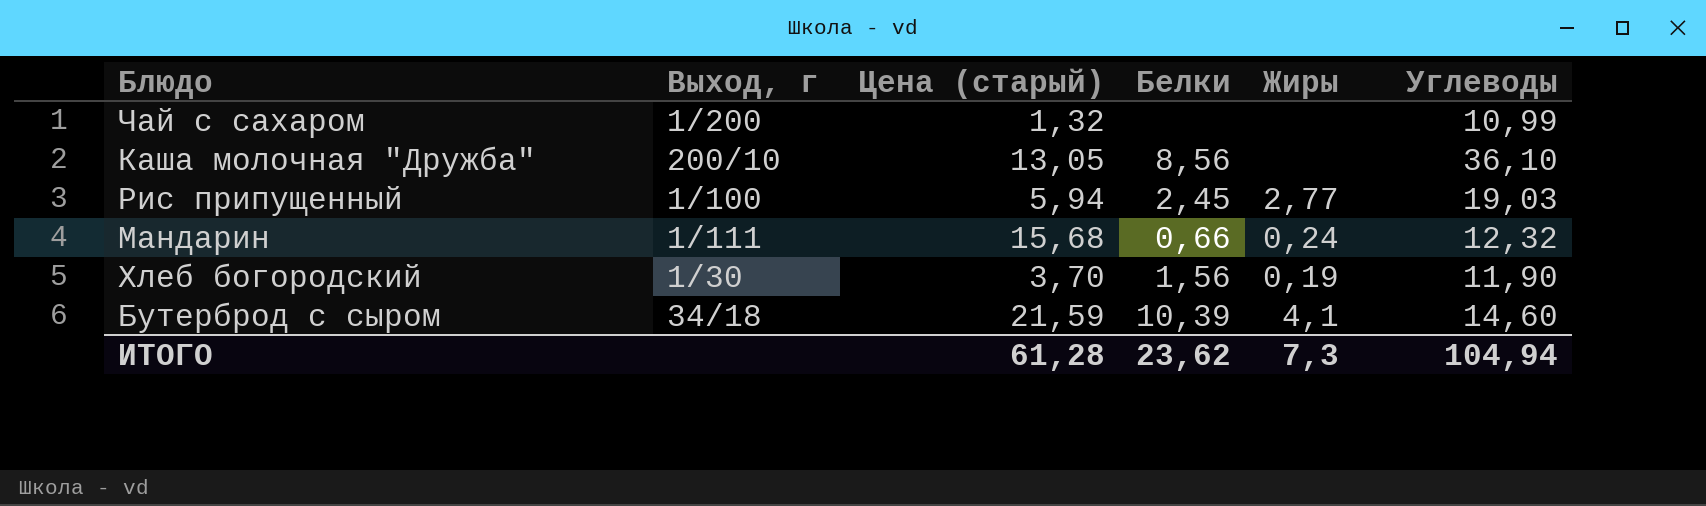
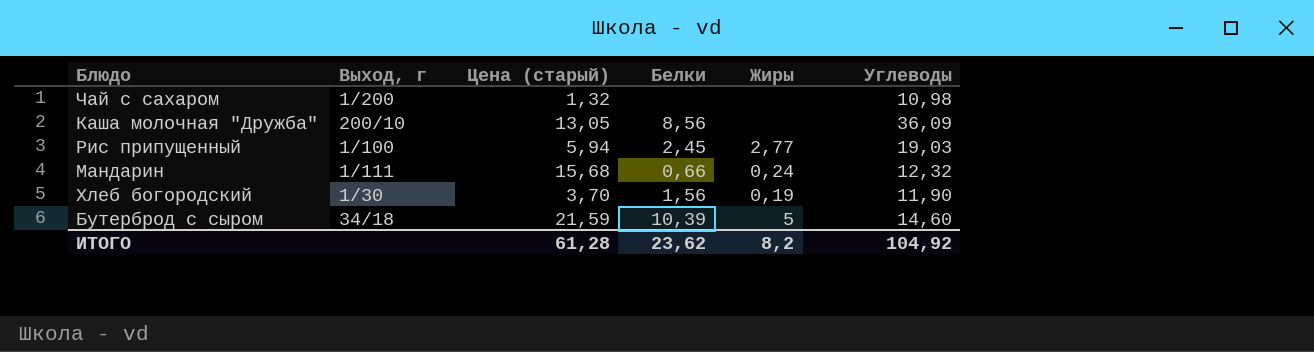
Чай с сахаром | Углеводы: 10,99 -> 10,98
Каша молочная "Дружба" | Углеводы: 36,10 -> 36,09
Бутерброд с сыром | Жиры: 4,1 -> 5
ИТОГО | Жиры: 7,3 -> 8,2
ИТОГО | Углеводы: 104,94 -> 104,92

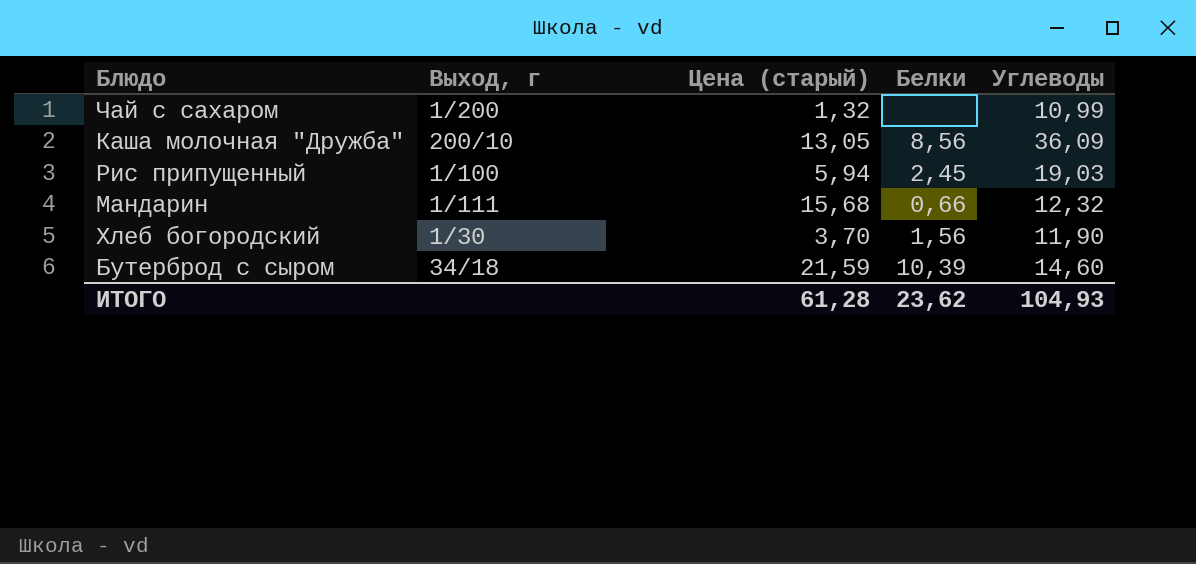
column Жиры | position: 5 -> none
Чай с сахаром | Углеводы: 10,98 -> 10,99
ИТОГО | Углеводы: 104,92 -> 104,93

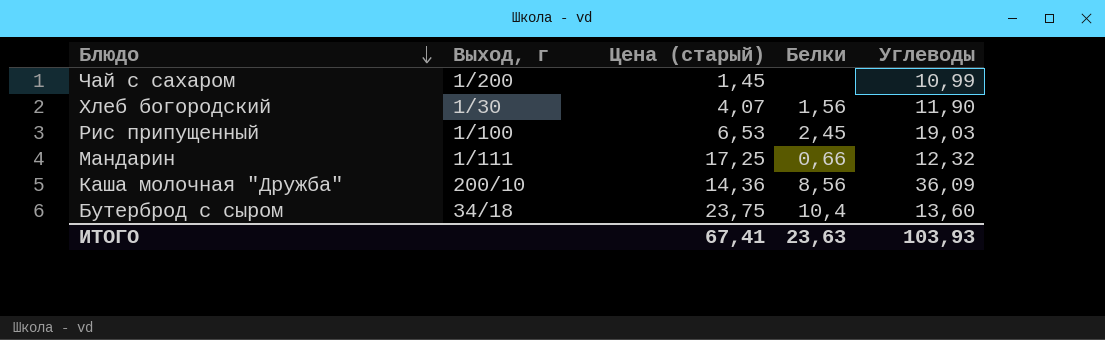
row order: none -> Блюдо descending
Чай с сахаром | Цена (старый): 1,32 -> 1,45
Хлеб богородский | Цена (старый): 3,70 -> 4,07
Рис припущенный | Цена (старый): 5,94 -> 6,53
Мандарин | Цена (старый): 15,68 -> 17,25
Каша молочная "Дружба" | Цена (старый): 13,05 -> 14,36
Бутерброд с сыром | Цена (старый): 21,59 -> 23,75
Бутерброд с сыром | Белки: 10,39 -> 10,4
Бутерброд с сыром | Углеводы: 14,60 -> 13,60
ИТОГО | Цена (старый): 61,28 -> 67,41
ИТОГО | Белки: 23,62 -> 23,63
ИТОГО | Углеводы: 104,93 -> 103,93

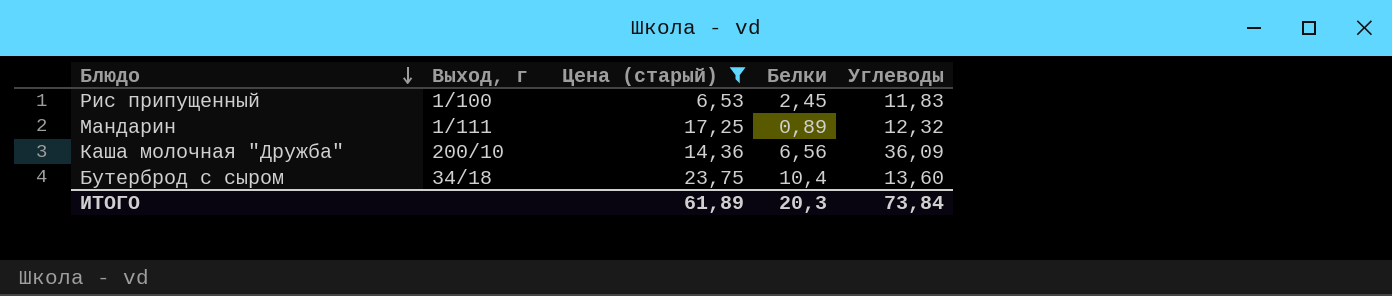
filter: none -> Цена (старый) >= 6,53
Рис припущенный | Углеводы: 19,03 -> 11,83
Мандарин | Белки: 0,66 -> 0,89
Каша молочная "Дружба" | Белки: 8,56 -> 6,56
ИТОГО | Цена (старый): 67,41 -> 61,89
ИТОГО | Белки: 23,63 -> 20,3
ИТОГО | Углеводы: 103,93 -> 73,84

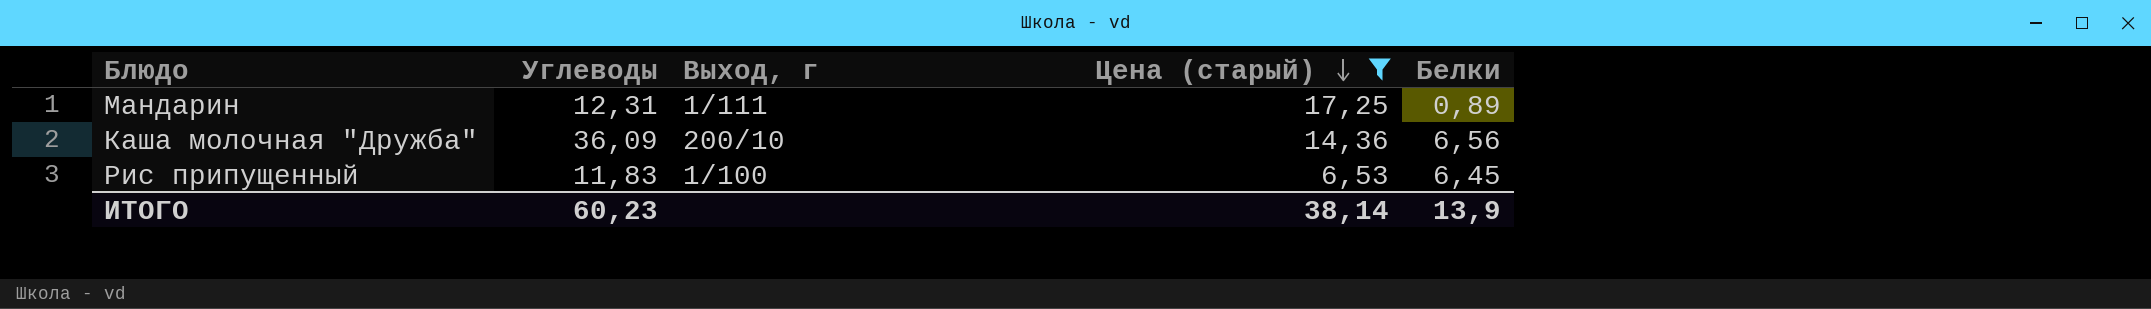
row order: Блюдо descending -> Цена (старый) descending
column Углеводы | position: 5 -> 2
row Бутерброд с сыром: 34/18 | 23,75 | 10,4 | 13,60 -> none
Мандарин | Углеводы: 12,32 -> 12,31
Рис припущенный | Белки: 2,45 -> 6,45
ИТОГО | Углеводы: 73,84 -> 60,23
ИТОГО | Цена (старый): 61,89 -> 38,14
ИТОГО | Белки: 20,3 -> 13,9

